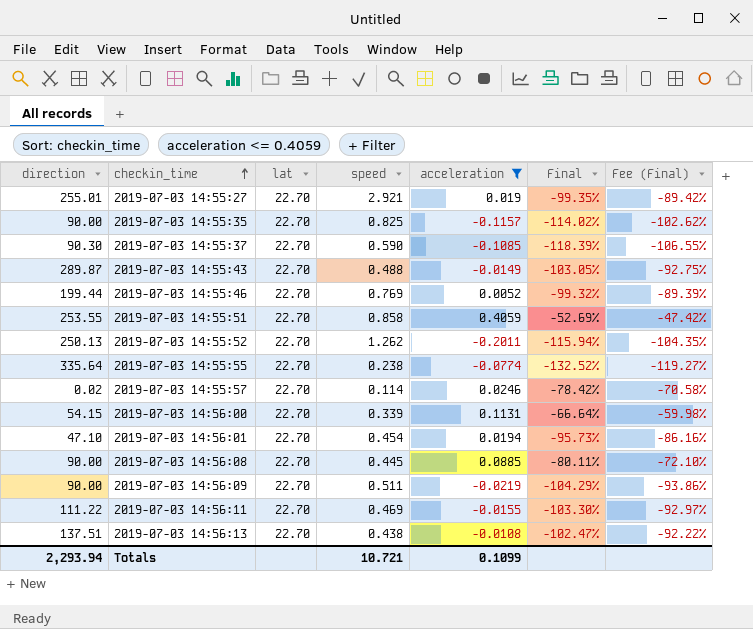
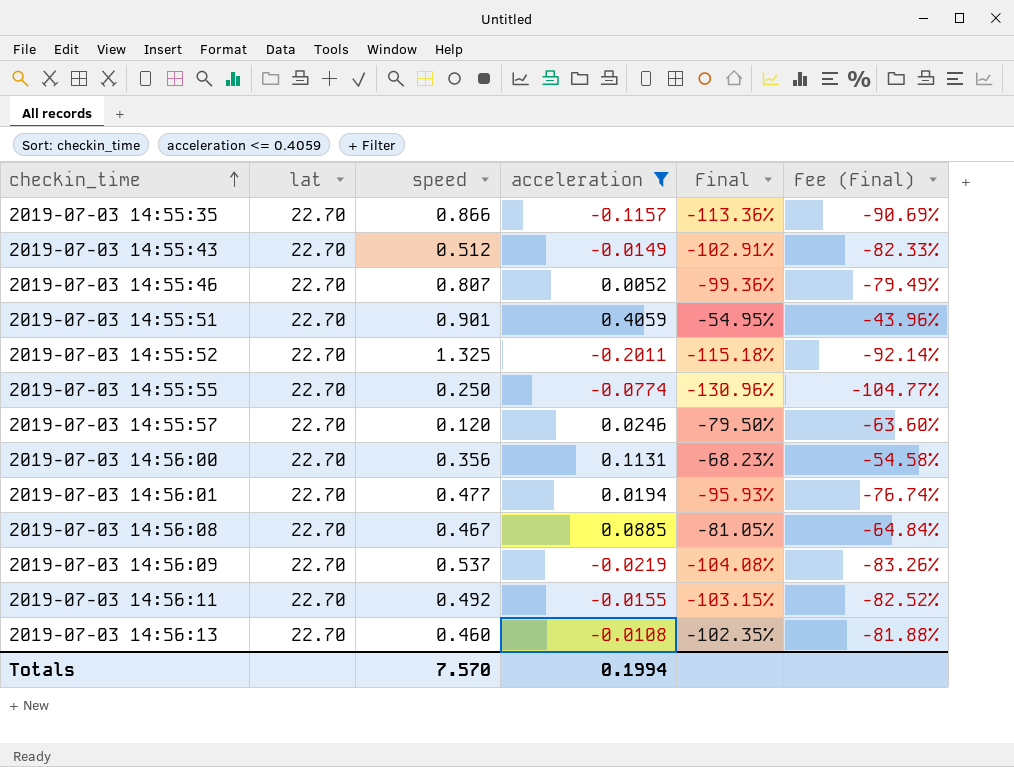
column direction | position: 1 -> none
column Fee (Final) | formula: [Final] * 0.9 -> [Final] * 0.8
row 2019-07-03 14:55:27: 255.01 | 22.70 | 2.921 | 0.019 | -99.35% | -89.42% -> none
row 2019-07-03 14:55:37: 90.30 | 22.70 | 0.590 | -0.1085 | -118.39% | -106.55% -> none
2019-07-03 14:55:35 | speed: 0.825 -> 0.866
2019-07-03 14:55:35 | Final: -114.02% -> -113.36%
2019-07-03 14:55:43 | speed: 0.488 -> 0.512
2019-07-03 14:55:43 | Final: -103.05% -> -102.91%
2019-07-03 14:55:46 | speed: 0.769 -> 0.807
2019-07-03 14:55:46 | Final: -99.32% -> -99.36%
2019-07-03 14:55:51 | speed: 0.858 -> 0.901
2019-07-03 14:55:51 | Final: -52.69% -> -54.95%
2019-07-03 14:55:52 | speed: 1.262 -> 1.325
2019-07-03 14:55:52 | Final: -115.94% -> -115.18%
2019-07-03 14:55:55 | speed: 0.238 -> 0.250
2019-07-03 14:55:55 | Final: -132.52% -> -130.96%
2019-07-03 14:55:57 | speed: 0.114 -> 0.120
2019-07-03 14:55:57 | Final: -78.42% -> -79.50%
2019-07-03 14:56:00 | speed: 0.339 -> 0.356
2019-07-03 14:56:00 | Final: -66.64% -> -68.23%
2019-07-03 14:56:01 | speed: 0.454 -> 0.477
2019-07-03 14:56:01 | Final: -95.73% -> -95.93%
2019-07-03 14:56:08 | speed: 0.445 -> 0.467
2019-07-03 14:56:08 | Final: -80.11% -> -81.05%
2019-07-03 14:56:09 | speed: 0.511 -> 0.537
2019-07-03 14:56:09 | Final: -104.29% -> -104.08%
2019-07-03 14:56:11 | speed: 0.469 -> 0.492
2019-07-03 14:56:11 | Final: -103.30% -> -103.15%
2019-07-03 14:56:13 | speed: 0.438 -> 0.460
2019-07-03 14:56:13 | Final: -102.47% -> -102.35%
Totals | speed: 10.721 -> 7.570
Totals | acceleration: 0.1099 -> 0.1994

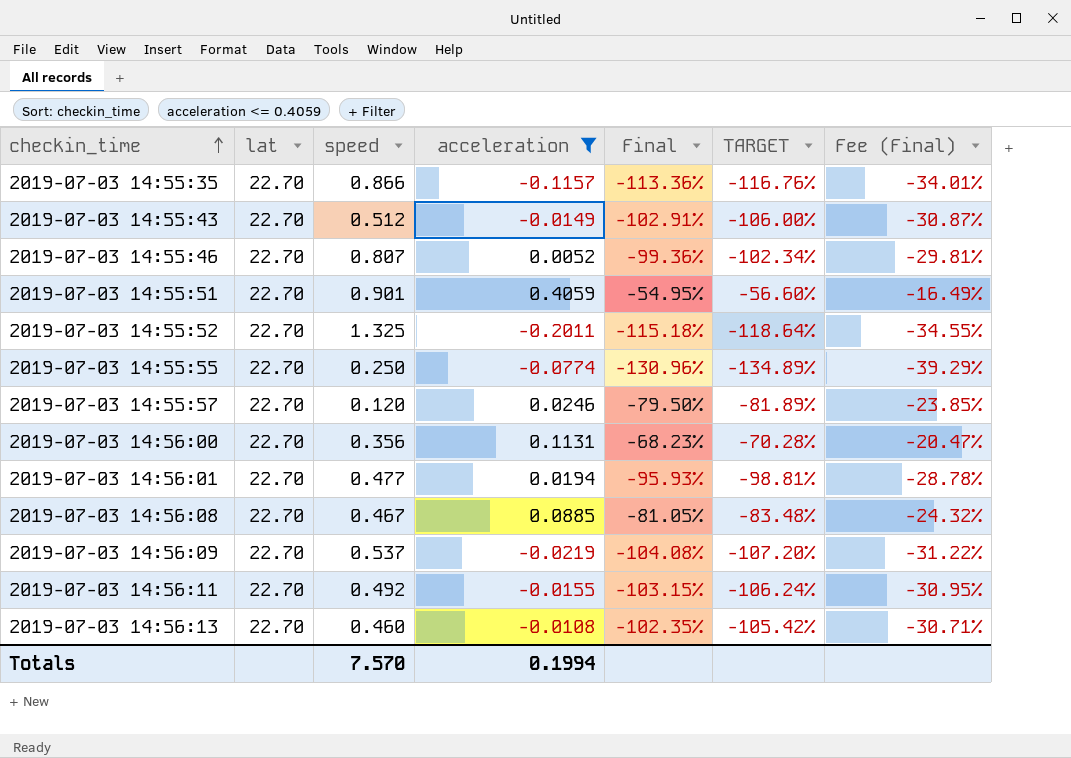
column TARGET | formula: none -> [Final] * 1.03
column Fee (Final) | formula: [Final] * 0.8 -> [Final] * 0.3

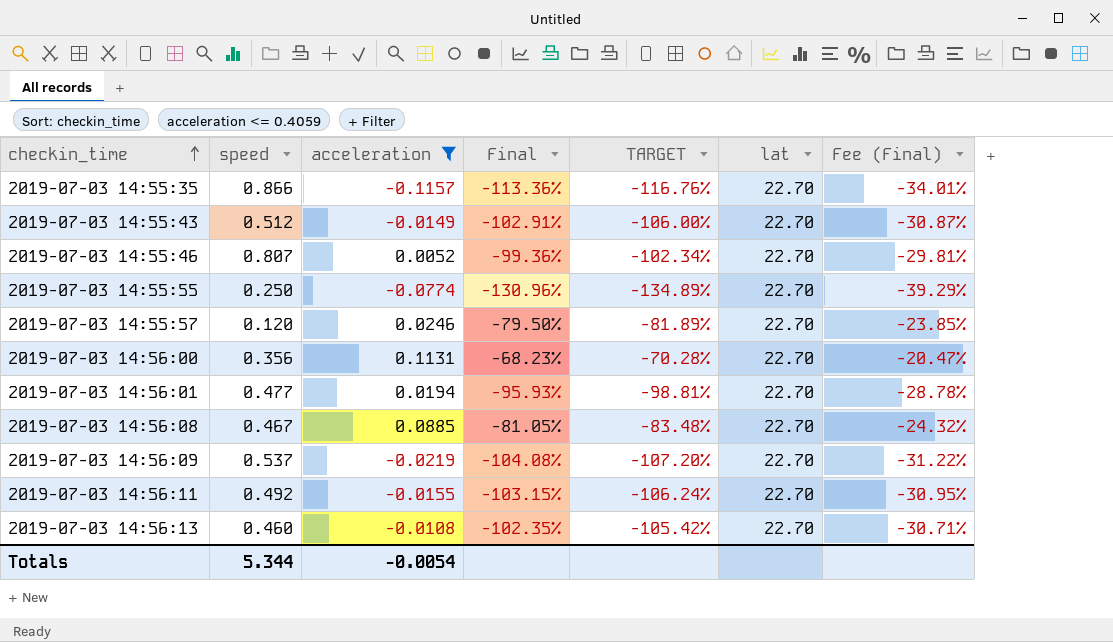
column lat | position: 2 -> 6
row 2019-07-03 14:55:51: 22.70 | 0.901 | 0.4059 | -54.95% | -56.60% | -16.49% -> none
row 2019-07-03 14:55:52: 22.70 | 1.325 | -0.2011 | -115.18% | -118.64% | -34.55% -> none
Totals | speed: 7.570 -> 5.344
Totals | acceleration: 0.1994 -> -0.0054

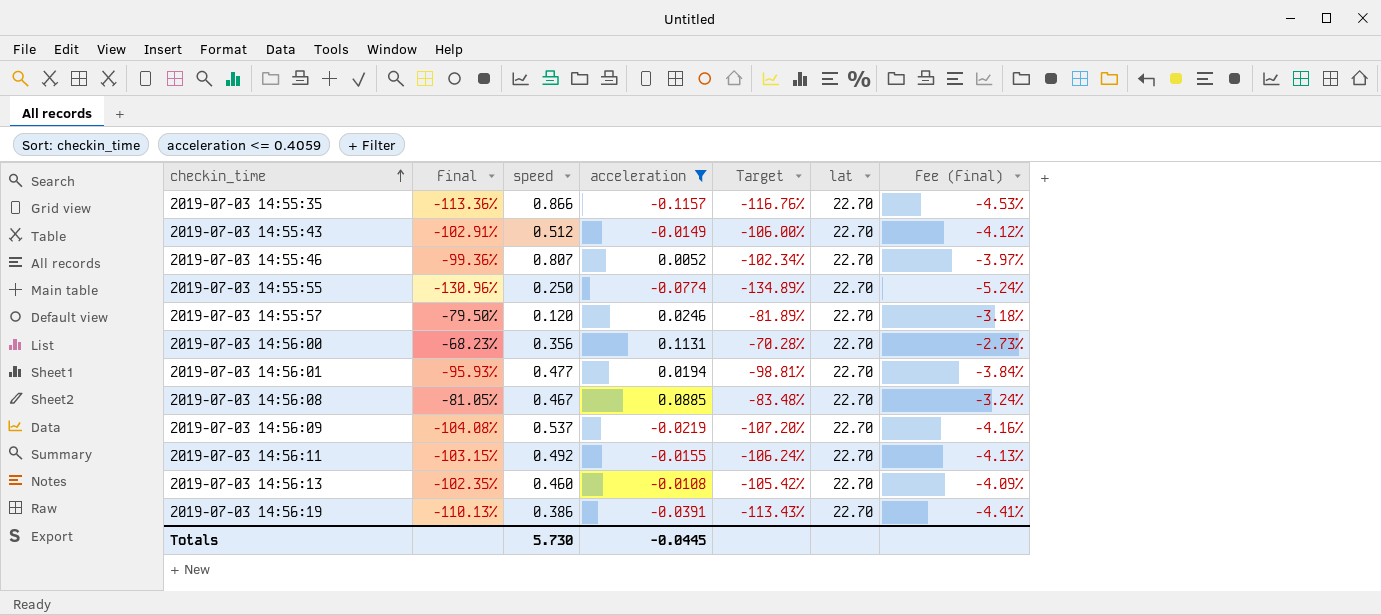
column Final | position: 4 -> 2
column name: TARGET -> Target
column Fee (Final) | formula: [Final] * 0.3 -> [Final] * 0.04
row 2019-07-03 14:56:19: none -> -110.13% | 0.386 | -0.0391 | -113.43% | 22.70 | -4.41%
Totals | speed: 5.344 -> 5.730
Totals | acceleration: -0.0054 -> -0.0445

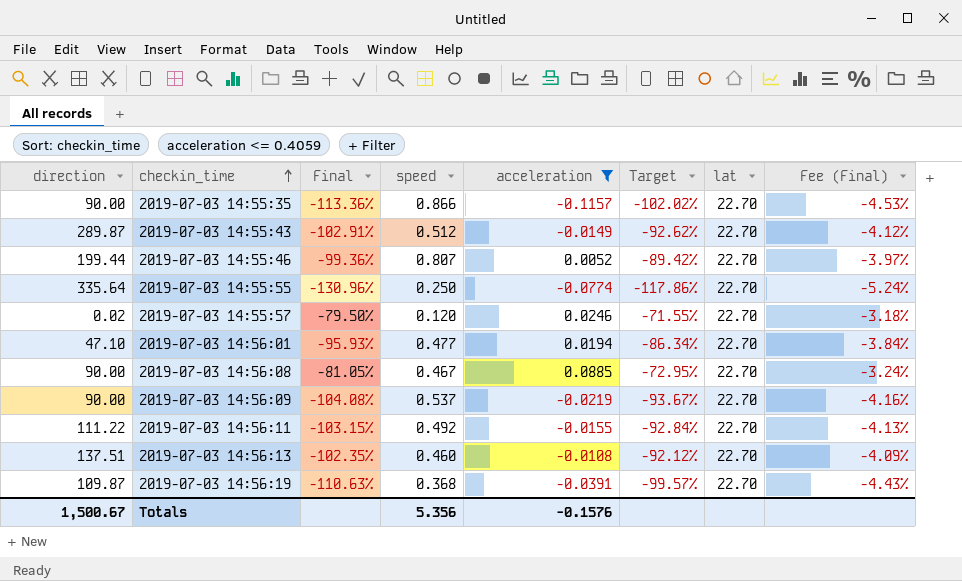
column direction | position: none -> 1
column Target | formula: [Final] * 1.03 -> [Final] * 0.9
row 2019-07-03 14:56:00: -68.23% | 0.356 | 0.1131 | -70.28% | 22.70 | -2.73% -> none
2019-07-03 14:56:19 | Final: -110.13% -> -110.63%
2019-07-03 14:56:19 | speed: 0.386 -> 0.368
2019-07-03 14:56:19 | Fee (Final): -4.41% -> -4.43%
Totals | speed: 5.730 -> 5.356
Totals | acceleration: -0.0445 -> -0.1576

